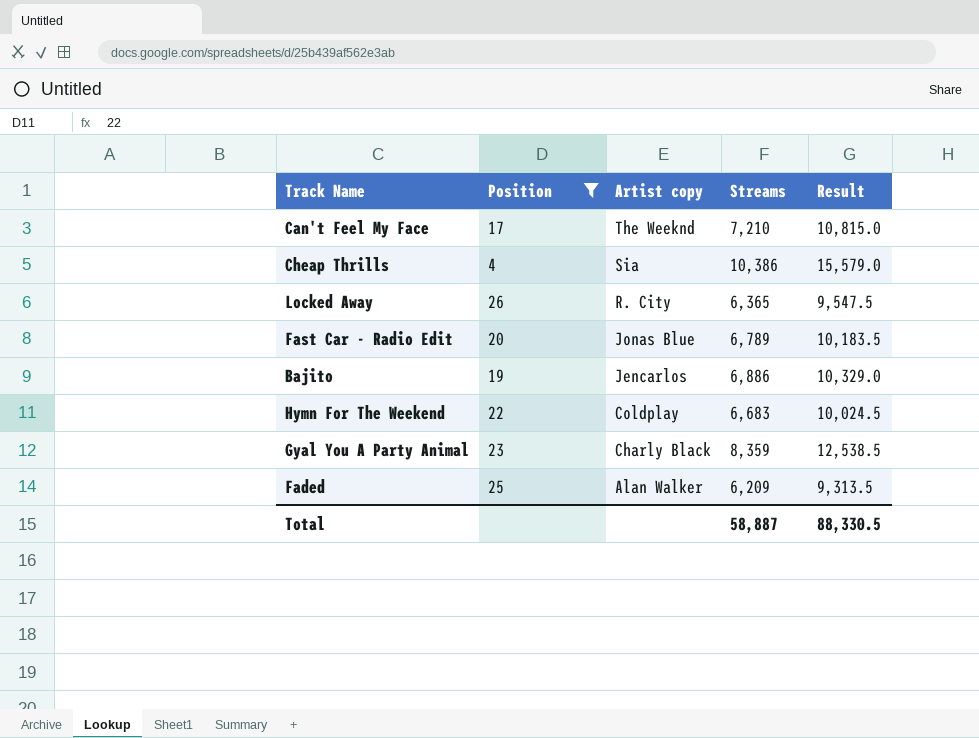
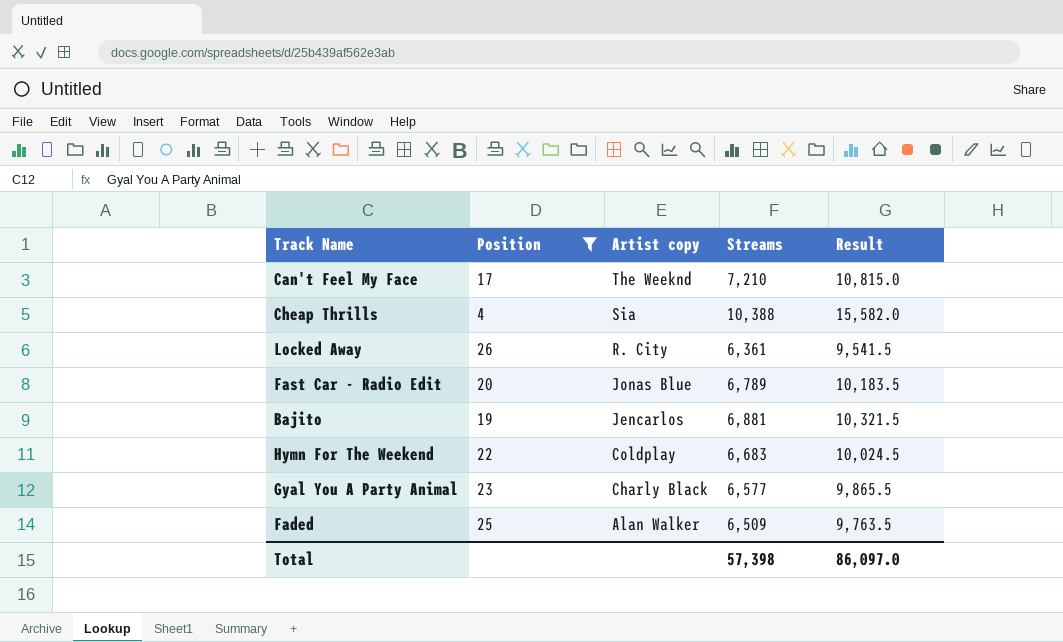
Cheap Thrills | Streams: 10,386 -> 10,388
Cheap Thrills | Result: 15,579.0 -> 15,582.0
Locked Away | Streams: 6,365 -> 6,361
Locked Away | Result: 9,547.5 -> 9,541.5
Bajito | Streams: 6,886 -> 6,881
Bajito | Result: 10,329.0 -> 10,321.5
Gyal You A Party Animal | Streams: 8,359 -> 6,577
Gyal You A Party Animal | Result: 12,538.5 -> 9,865.5
Faded | Streams: 6,209 -> 6,509
Faded | Result: 9,313.5 -> 9,763.5
Total | Streams: 58,887 -> 57,398
Total | Result: 88,330.5 -> 86,097.0

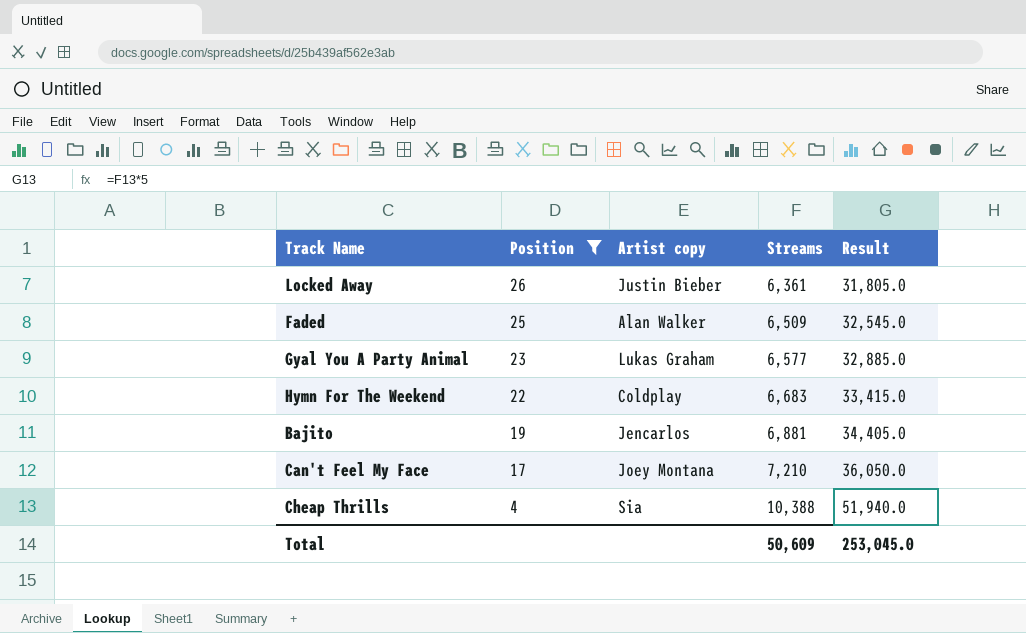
row order: Artist copy descending -> Position descending
column Result | formula: [Streams] * 1.5 -> [Streams] * 5
row Fast Car - Radio Edit: 20 | Jonas Blue | 6,789 | 10,183.5 -> none
Locked Away | Artist copy: R. City -> Justin Bieber
Gyal You A Party Animal | Artist copy: Charly Black -> Lukas Graham
Can't Feel My Face | Artist copy: The Weeknd -> Joey Montana
Total | Streams: 57,398 -> 50,609
Total | Result: 86,097.0 -> 253,045.0

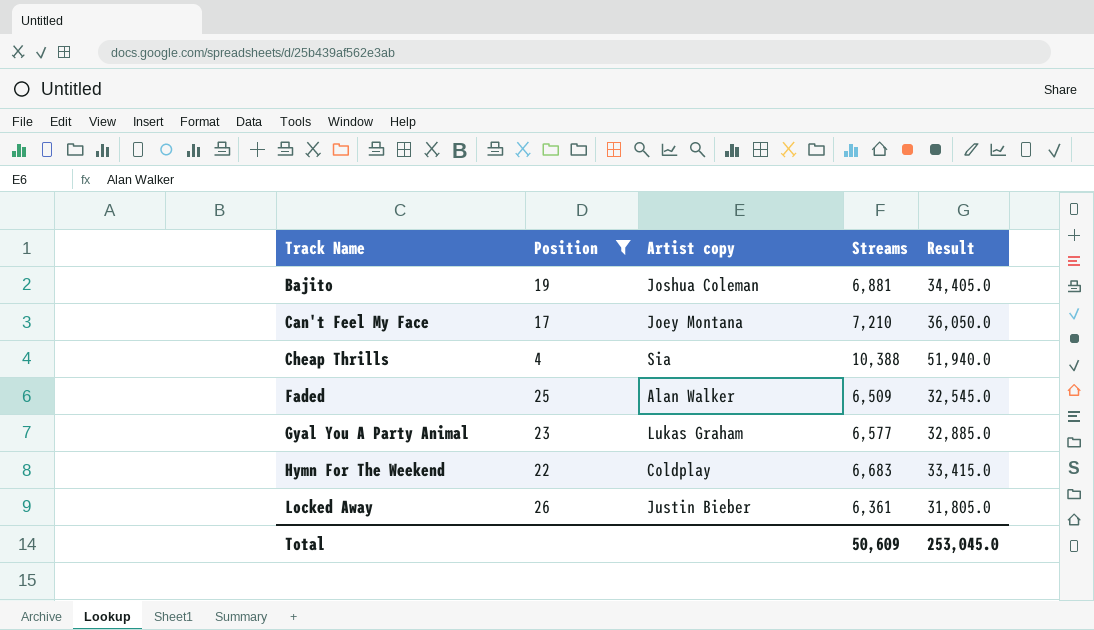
row order: Position descending -> Track Name ascending
Bajito | Artist copy: Jencarlos -> Joshua Coleman

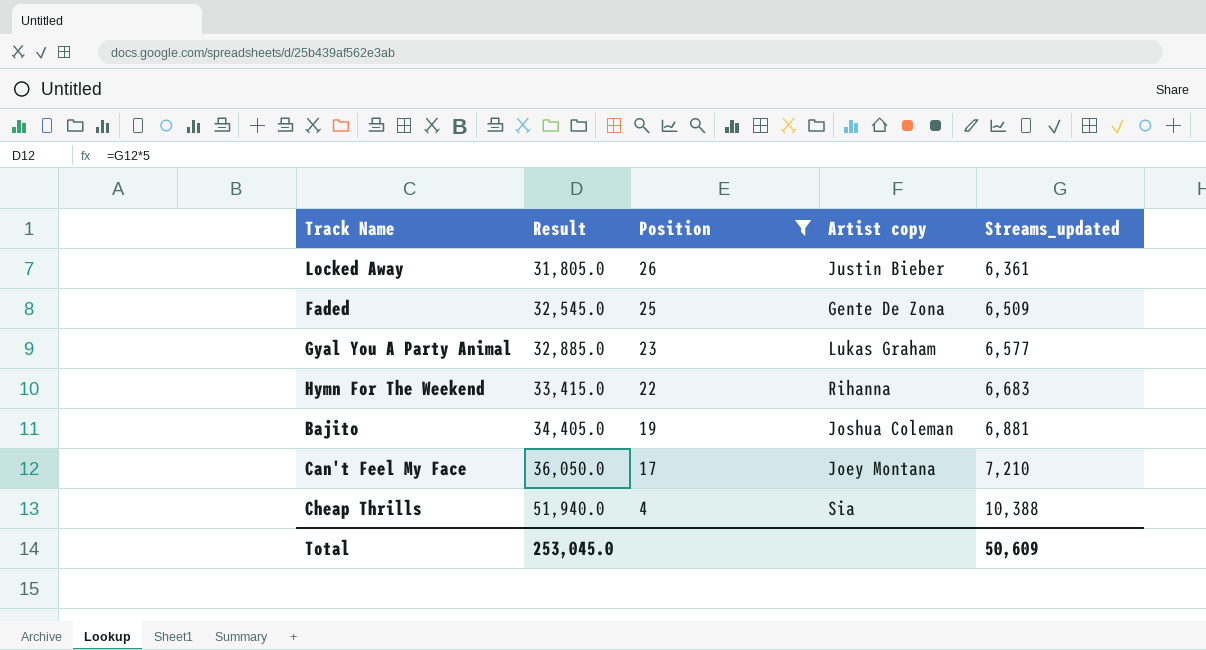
row order: Track Name ascending -> Result ascending
column Result | position: 5 -> 2
column name: Streams -> Streams_updated
Faded | Artist copy: Alan Walker -> Gente De Zona
Hymn For The Weekend | Artist copy: Coldplay -> Rihanna

